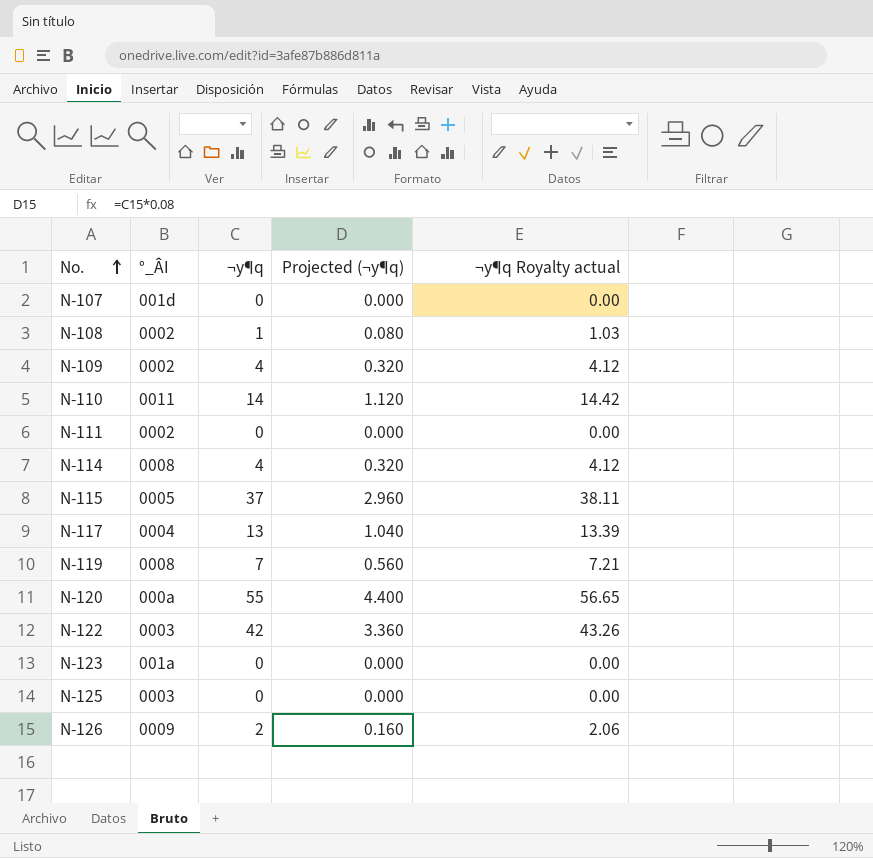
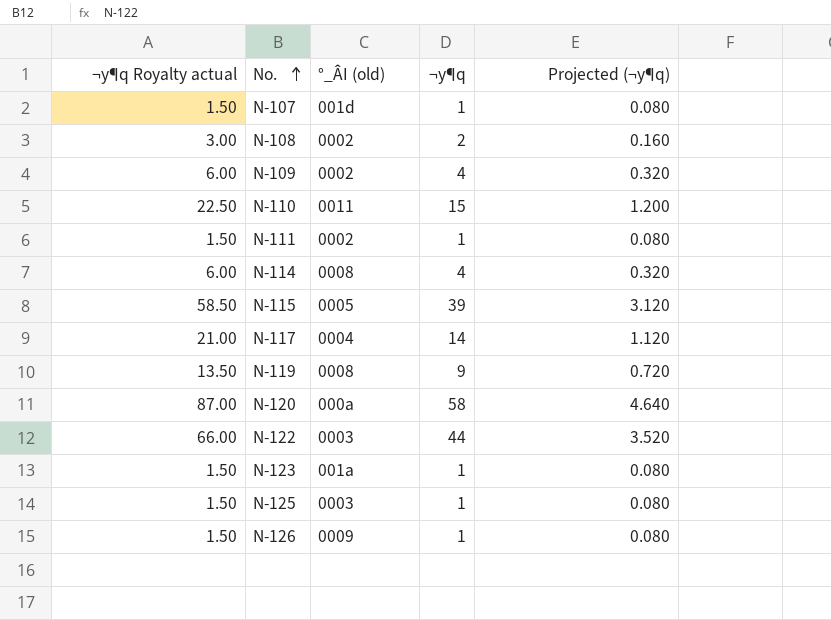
column ¬y¶q Royalty actual | formula: [¬y¶q] * 1.03 -> [¬y¶q] * 1.5
column ¬y¶q Royalty actual | position: 5 -> 1
column name: °_ÂI -> °_ÂI (old)
N-107 | ¬y¶q: 0 -> 1
N-107 | Projected (¬y¶q): 0.000 -> 0.080
N-108 | ¬y¶q: 1 -> 2
N-108 | Projected (¬y¶q): 0.080 -> 0.160
N-110 | ¬y¶q: 14 -> 15
N-110 | Projected (¬y¶q): 1.120 -> 1.200
N-111 | ¬y¶q: 0 -> 1
N-111 | Projected (¬y¶q): 0.000 -> 0.080
N-115 | ¬y¶q: 37 -> 39
N-115 | Projected (¬y¶q): 2.960 -> 3.120
N-117 | ¬y¶q: 13 -> 14
N-117 | Projected (¬y¶q): 1.040 -> 1.120
N-119 | ¬y¶q: 7 -> 9
N-119 | Projected (¬y¶q): 0.560 -> 0.720
N-120 | ¬y¶q: 55 -> 58
N-120 | Projected (¬y¶q): 4.400 -> 4.640
N-122 | ¬y¶q: 42 -> 44
N-122 | Projected (¬y¶q): 3.360 -> 3.520
N-123 | ¬y¶q: 0 -> 1
N-123 | Projected (¬y¶q): 0.000 -> 0.080
N-125 | ¬y¶q: 0 -> 1
N-125 | Projected (¬y¶q): 0.000 -> 0.080
N-126 | ¬y¶q: 2 -> 1
N-126 | Projected (¬y¶q): 0.160 -> 0.080

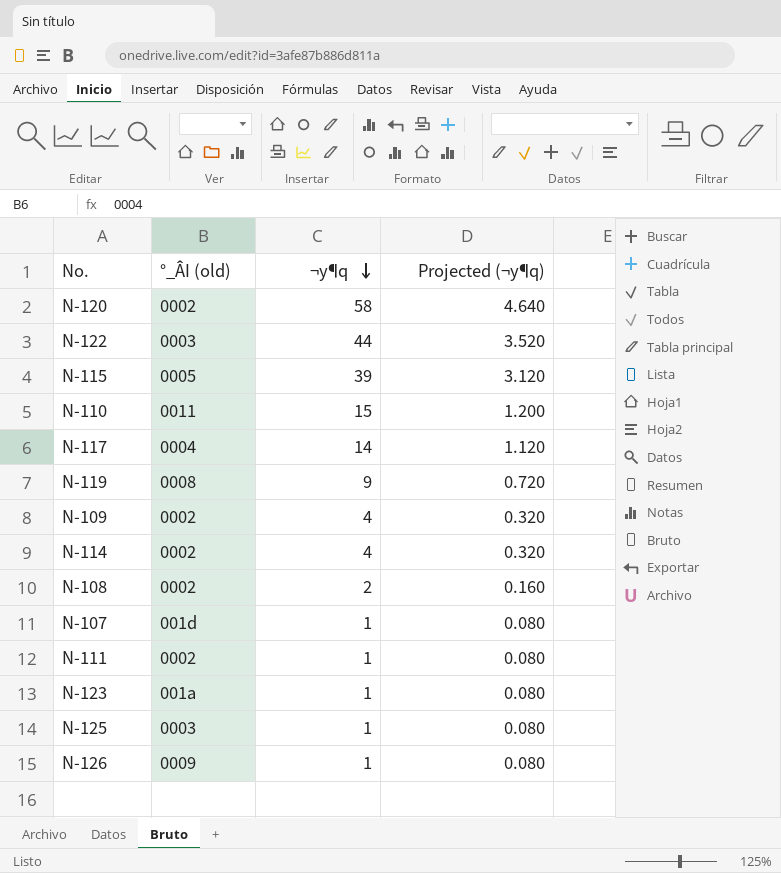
row order: No. ascending -> ¬y¶q descending
column ¬y¶q Royalty actual | formula: [¬y¶q] * 1.5 -> none
N-120 | °_ÂI (old): 000a -> 0002
N-114 | °_ÂI (old): 0008 -> 0002

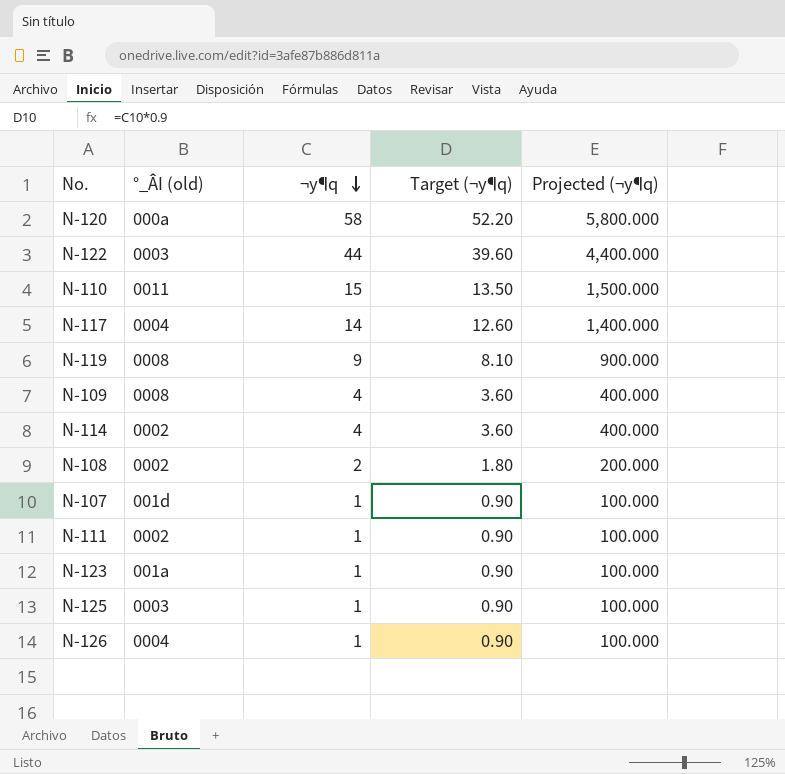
column Target (¬y¶q) | formula: none -> [¬y¶q] * 0.9
column Projected (¬y¶q) | formula: [¬y¶q] * 0.08 -> [¬y¶q] * 100
row N-115: 0005 | 39 | 3.120 -> none
N-120 | °_ÂI (old): 0002 -> 000a
N-109 | °_ÂI (old): 0002 -> 0008
N-126 | °_ÂI (old): 0009 -> 0004

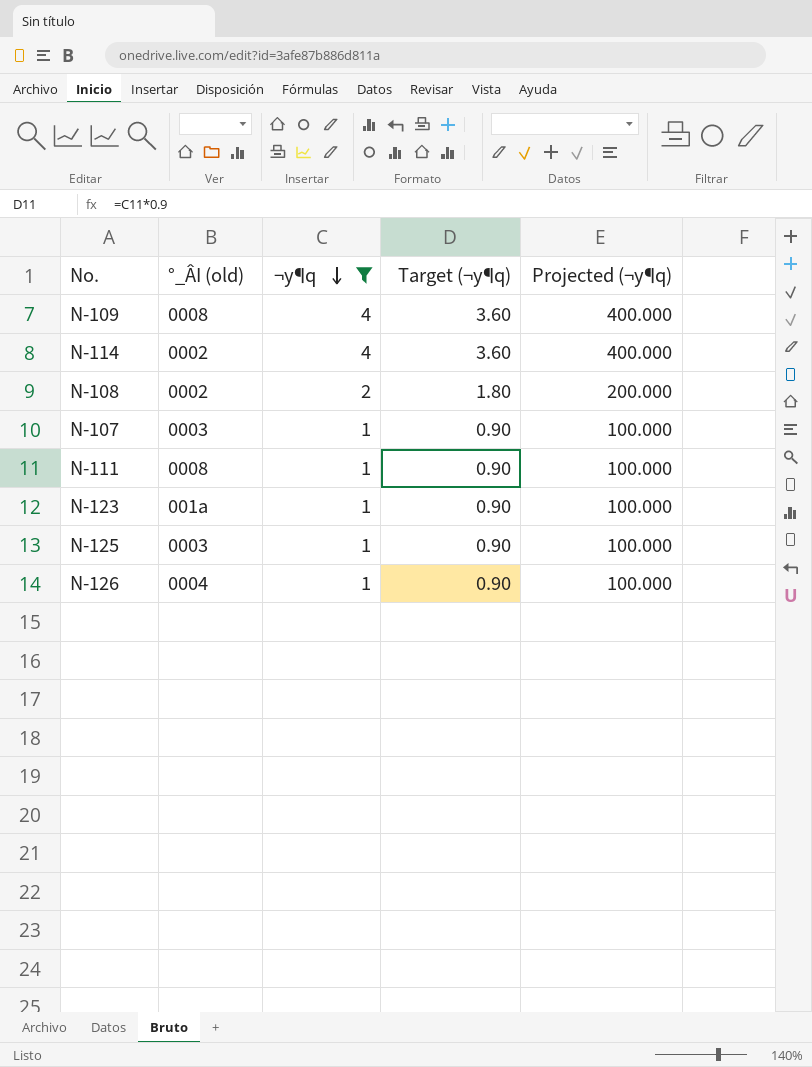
filter: none -> ¬y¶q <= 4
N-107 | °_ÂI (old): 001d -> 0003
N-111 | °_ÂI (old): 0002 -> 0008

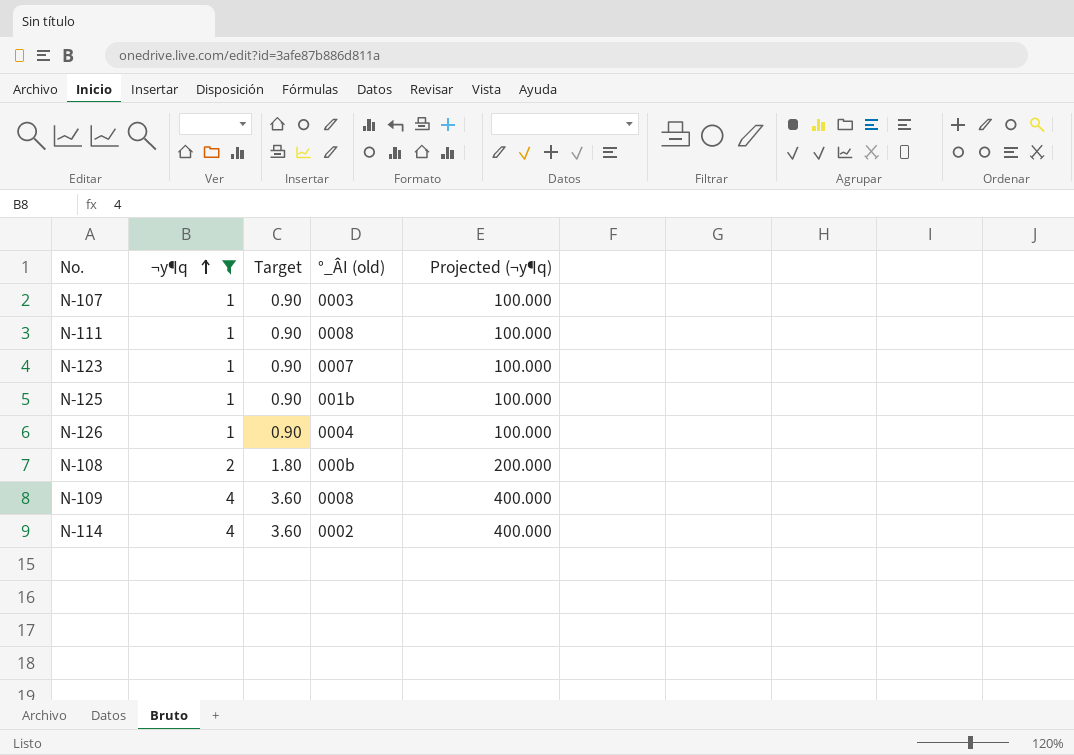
row order: ¬y¶q descending -> ¬y¶q ascending
column name: Target (¬y¶q) -> Target
column °_ÂI (old) | position: 2 -> 4
N-123 | °_ÂI (old): 001a -> 0007
N-125 | °_ÂI (old): 0003 -> 001b
N-108 | °_ÂI (old): 0002 -> 000b

